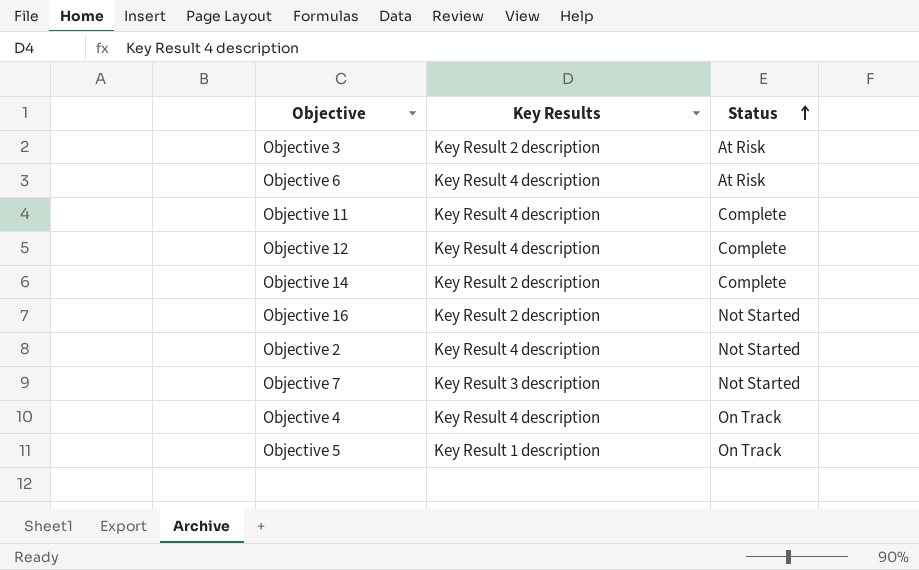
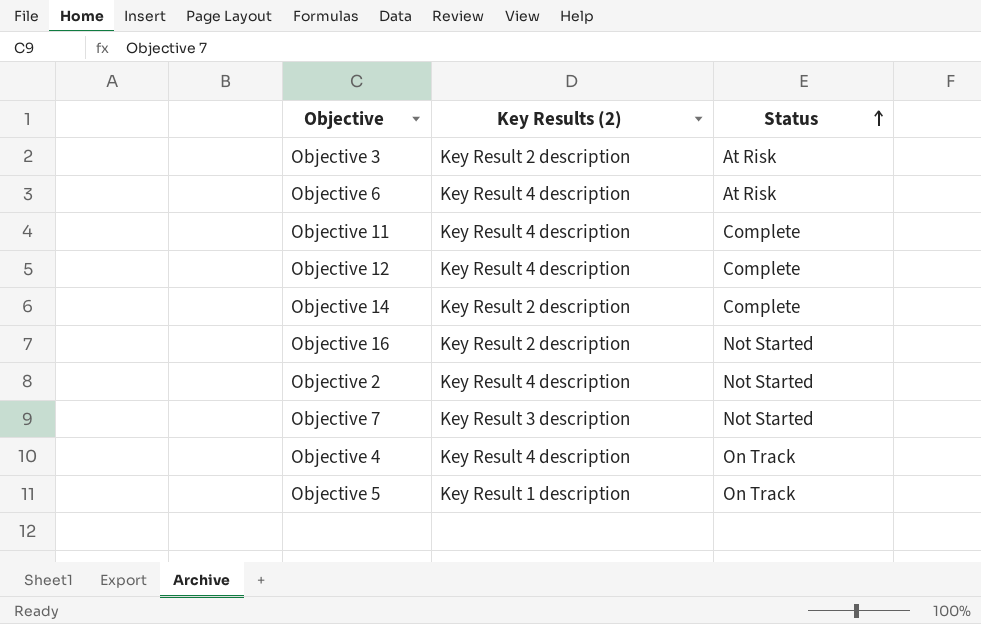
column name: Key Results -> Key Results (2)

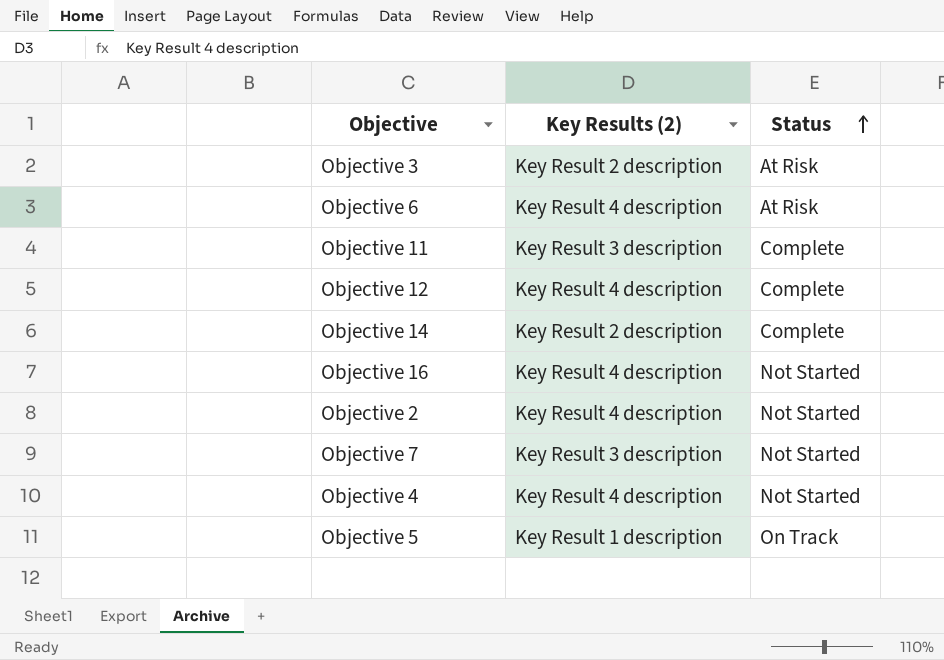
Objective 11 | Key Results (2): Key Result 4 description -> Key Result 3 description
Objective 16 | Key Results (2): Key Result 2 description -> Key Result 4 description
Objective 4 | Status: On Track -> Not Started

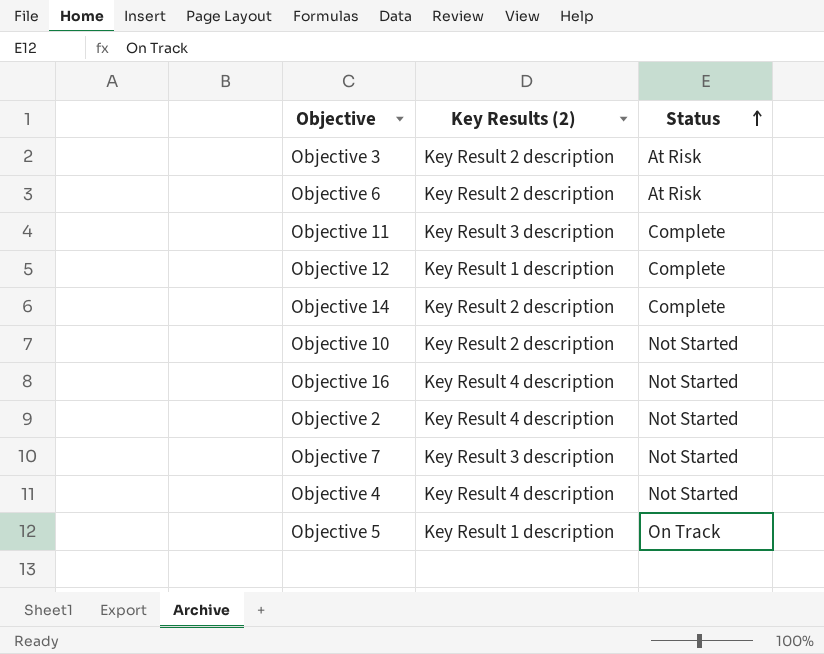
Objective 6 | Key Results (2): Key Result 4 description -> Key Result 2 description
Objective 12 | Key Results (2): Key Result 4 description -> Key Result 1 description
row Objective 10: none -> Key Result 2 description | Not Started

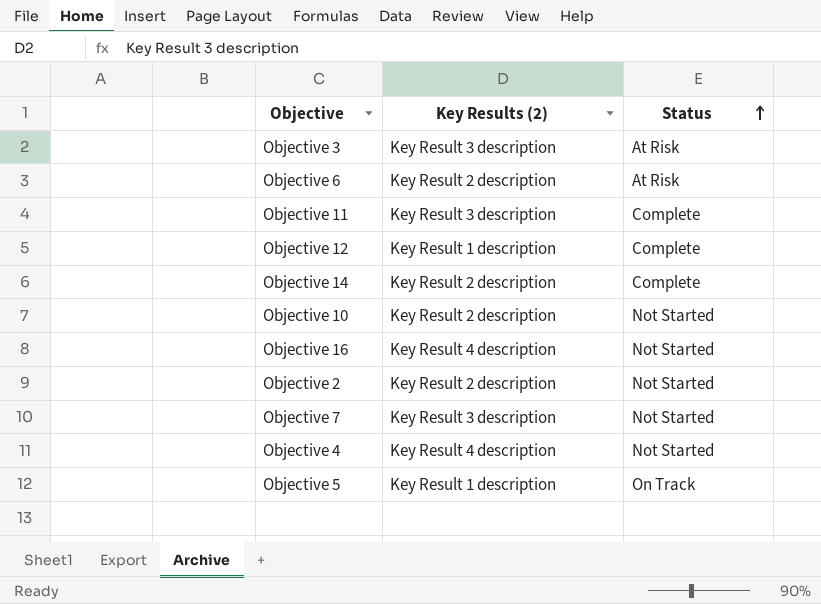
Objective 3 | Key Results (2): Key Result 2 description -> Key Result 3 description
Objective 2 | Key Results (2): Key Result 4 description -> Key Result 2 description

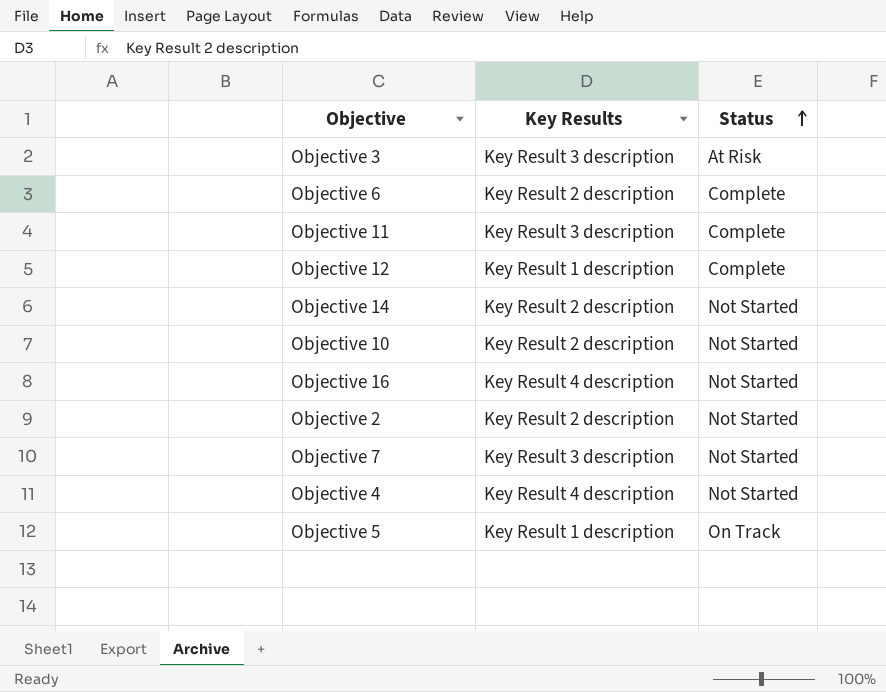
column name: Key Results (2) -> Key Results
Objective 6 | Status: At Risk -> Complete
Objective 14 | Status: Complete -> Not Started

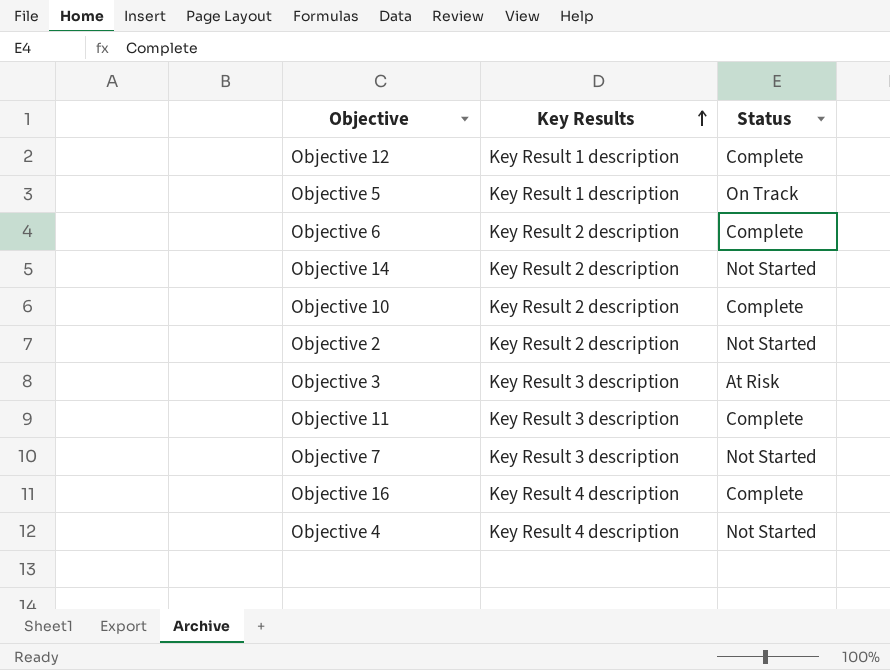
row order: Status ascending -> Key Results ascending
Objective 10 | Status: Not Started -> Complete
Objective 16 | Status: Not Started -> Complete

